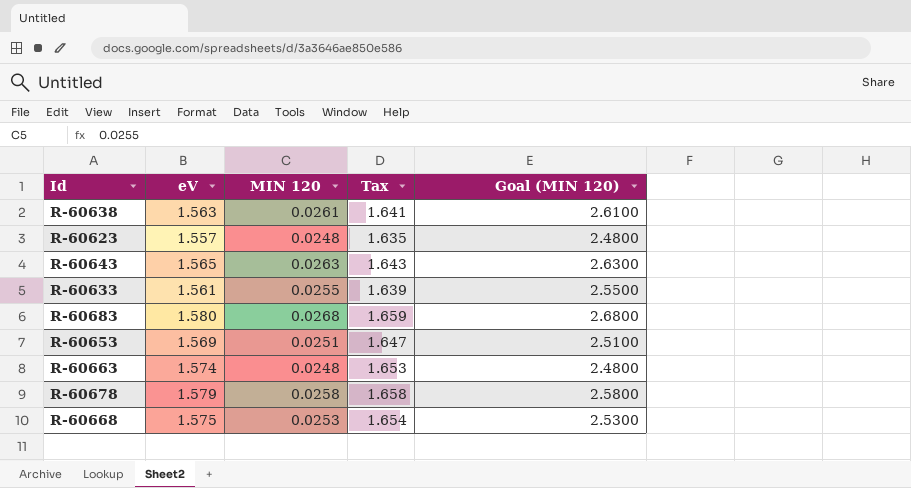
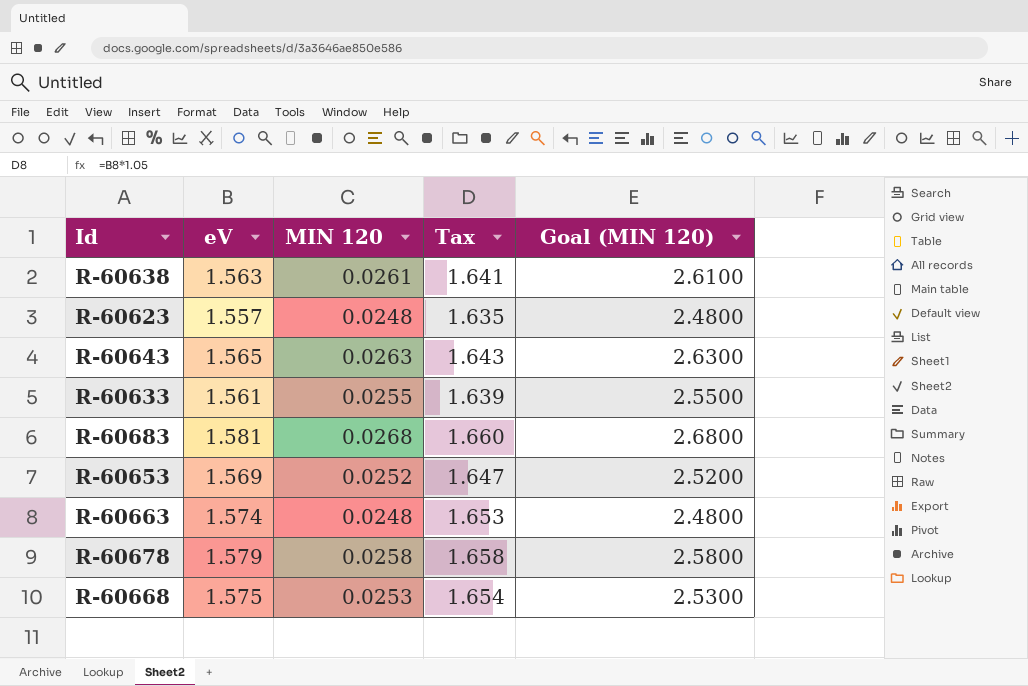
R-60683 | eV: 1.580 -> 1.581
R-60683 | Tax: 1.659 -> 1.660
R-60653 | MIN 120: 0.0251 -> 0.0252
R-60653 | Goal (MIN 120): 2.5100 -> 2.5200

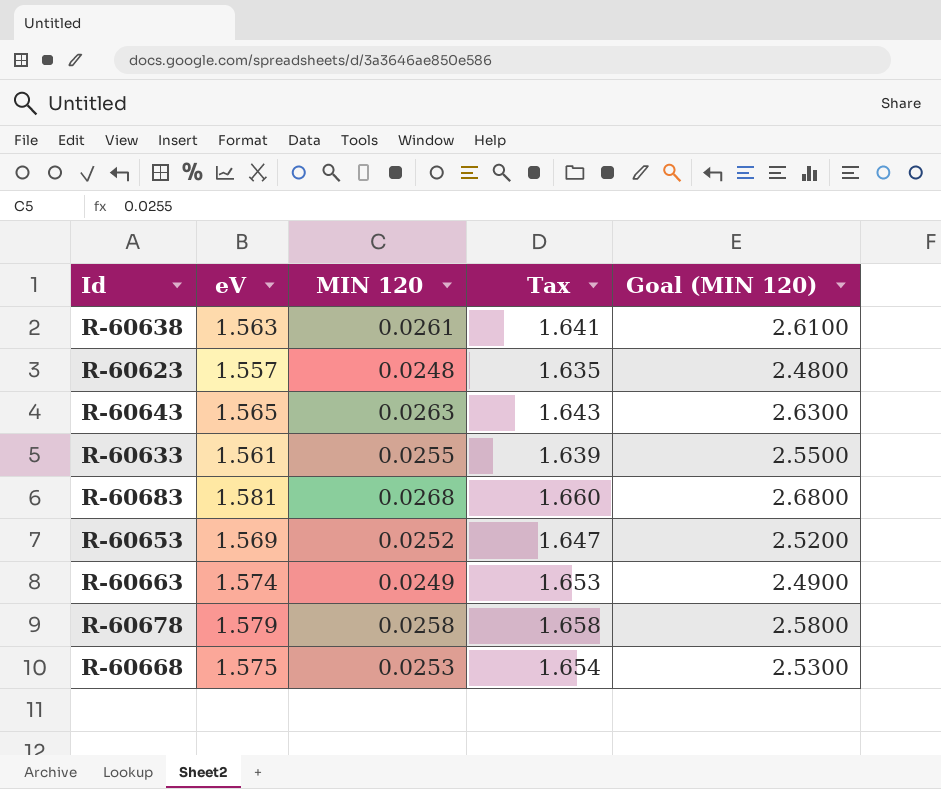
R-60663 | MIN 120: 0.0248 -> 0.0249
R-60663 | Goal (MIN 120): 2.4800 -> 2.4900

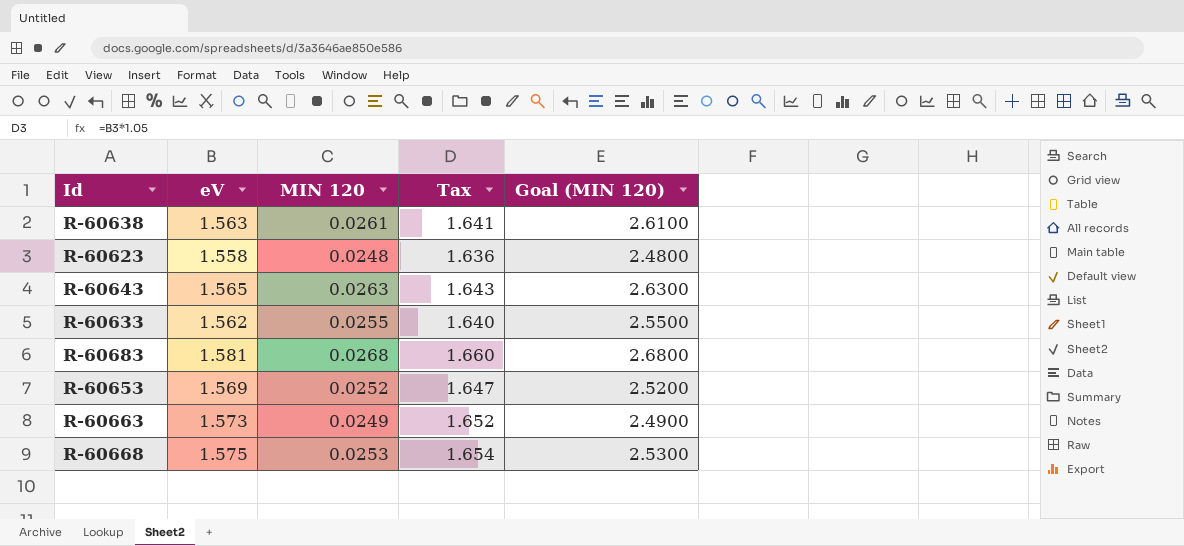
row R-60678: 1.579 | 0.0258 | 1.658 | 2.5800 -> none
R-60623 | eV: 1.557 -> 1.558
R-60623 | Tax: 1.635 -> 1.636
R-60633 | eV: 1.561 -> 1.562
R-60633 | Tax: 1.639 -> 1.640
R-60663 | eV: 1.574 -> 1.573
R-60663 | Tax: 1.653 -> 1.652

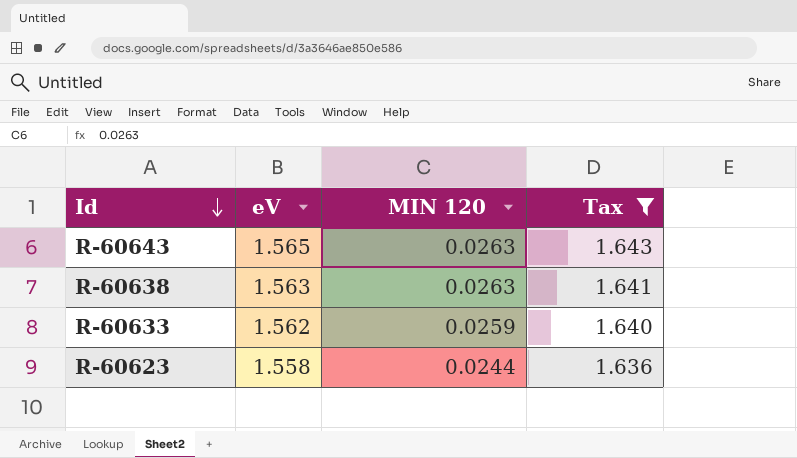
filter: none -> Tax <= 1.643
row order: none -> Id descending
column Goal (MIN 120) | formula: [MIN 120] * 100 -> none
R-60638 | MIN 120: 0.0261 -> 0.0263
R-60633 | MIN 120: 0.0255 -> 0.0259
R-60623 | MIN 120: 0.0248 -> 0.0244

